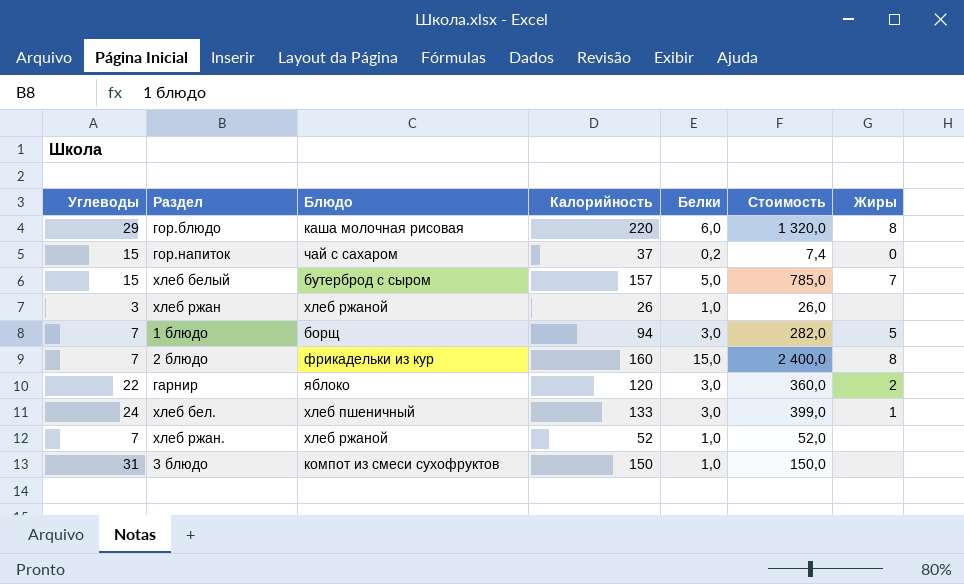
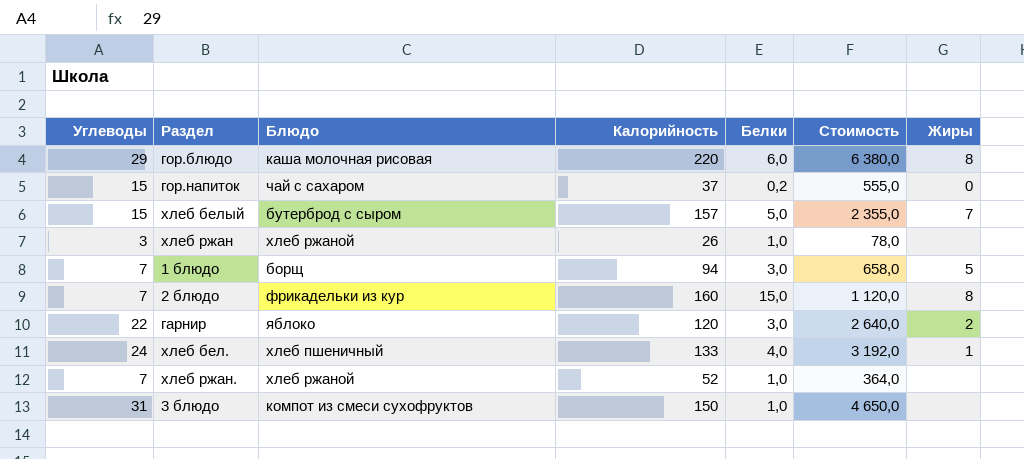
column Стоимость | formula: [Калорийность] * [Белки] -> [Углеводы] * [Калорийность]
хлеб бел. | Белки: 3,0 -> 4,0

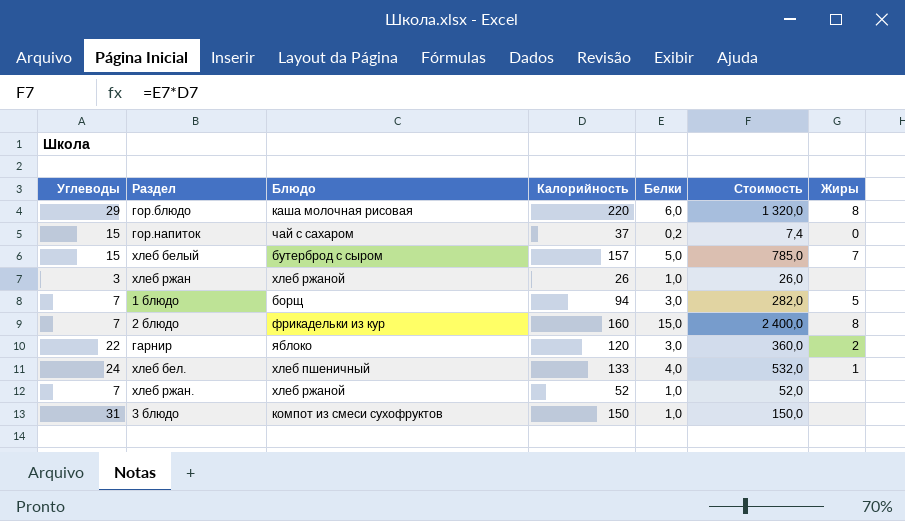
column Стоимость | formula: [Углеводы] * [Калорийность] -> [Калорийность] * [Белки]

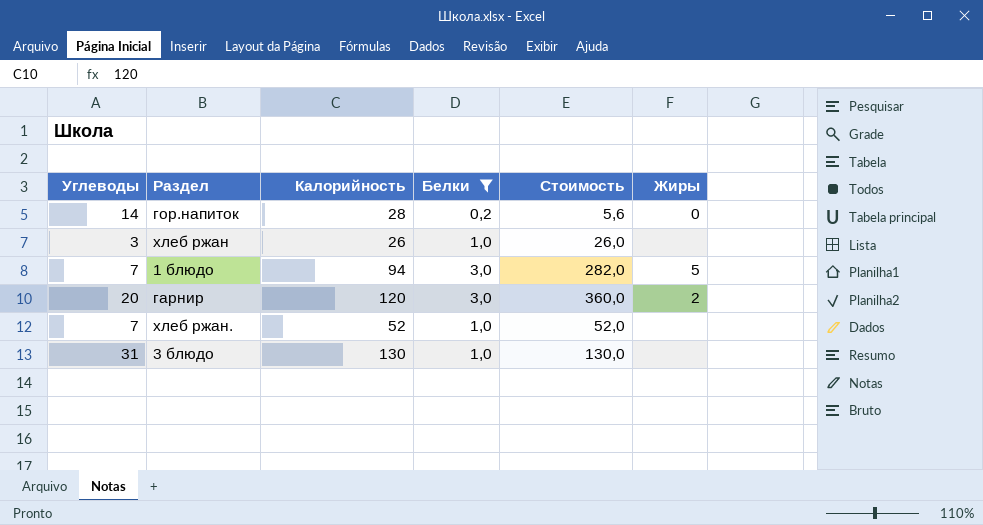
filter: none -> Белки <= 3,0
column Блюдо | position: 3 -> none
гор.напиток | Углеводы: 15 -> 14
гор.напиток | Калорийность: 37 -> 28
гор.напиток | Стоимость: 7,4 -> 5,6
гарнир | Углеводы: 22 -> 20
3 блюдо | Калорийность: 150 -> 130
3 блюдо | Стоимость: 150,0 -> 130,0

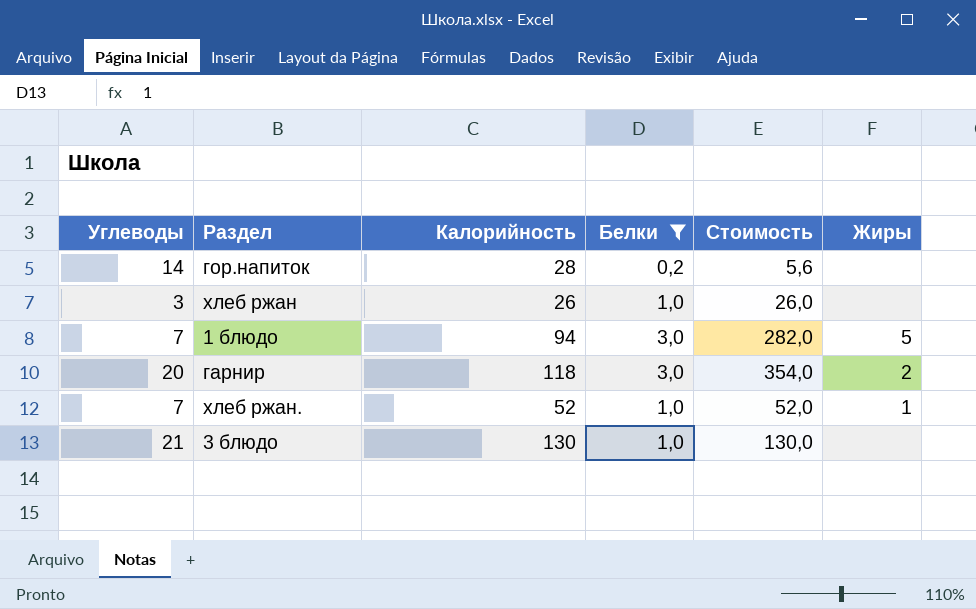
гор.напиток | Жиры: 0 -> none
гарнир | Калорийность: 120 -> 118
гарнир | Стоимость: 360,0 -> 354,0
хлеб ржан. | Жиры: none -> 1
3 блюдо | Углеводы: 31 -> 21

